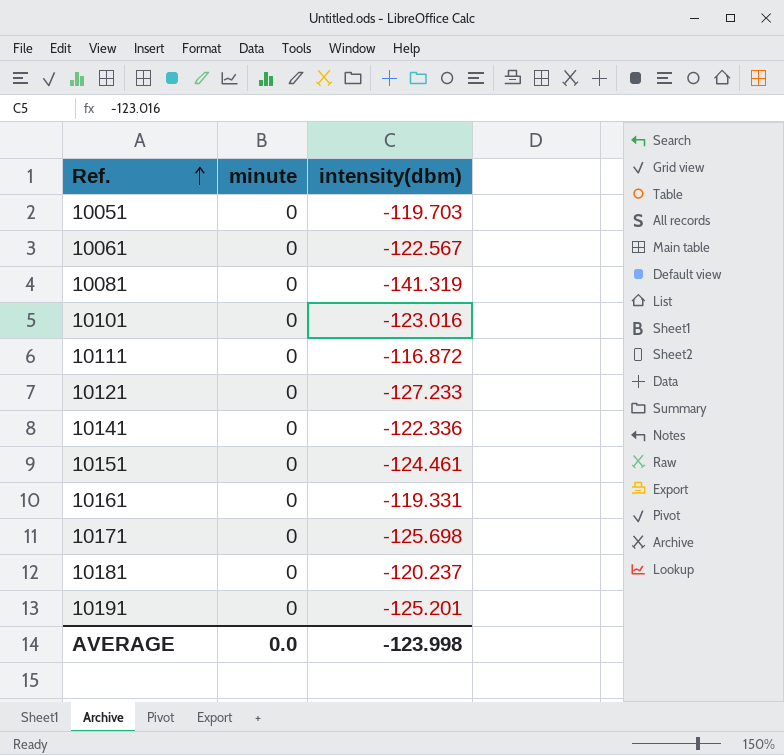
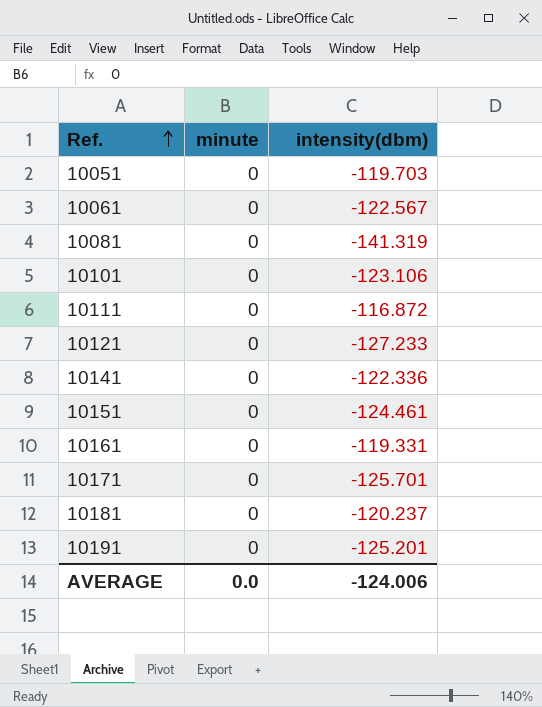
10101 | intensity(dbm): -123.016 -> -123.106
10171 | intensity(dbm): -125.698 -> -125.701
AVERAGE | intensity(dbm): -123.998 -> -124.006

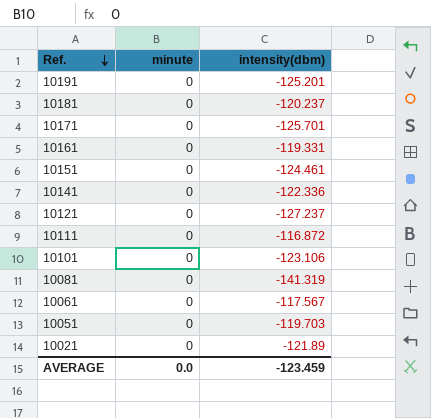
row order: Ref. ascending -> Ref. descending
10121 | intensity(dbm): -127.233 -> -127.237
10061 | intensity(dbm): -122.567 -> -117.567
row 10021: none -> 0 | -121.89
AVERAGE | intensity(dbm): -124.006 -> -123.459

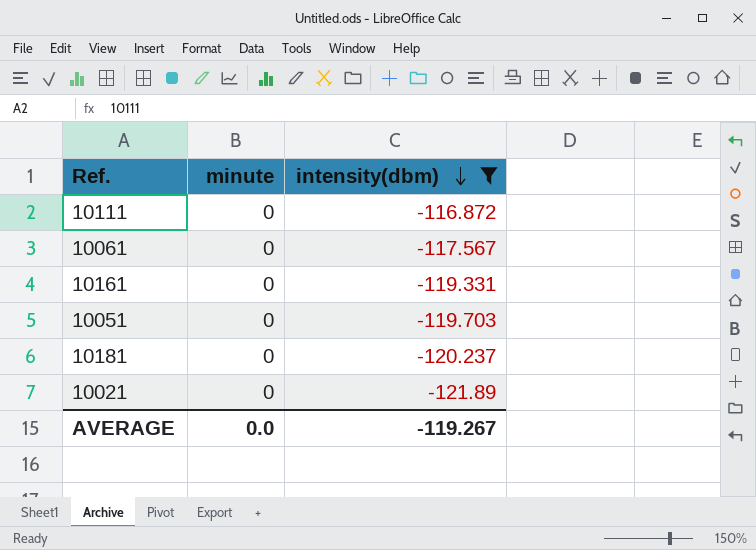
filter: none -> intensity(dbm) >= -121.89
row order: Ref. descending -> intensity(dbm) descending
AVERAGE | intensity(dbm): -123.459 -> -119.267

